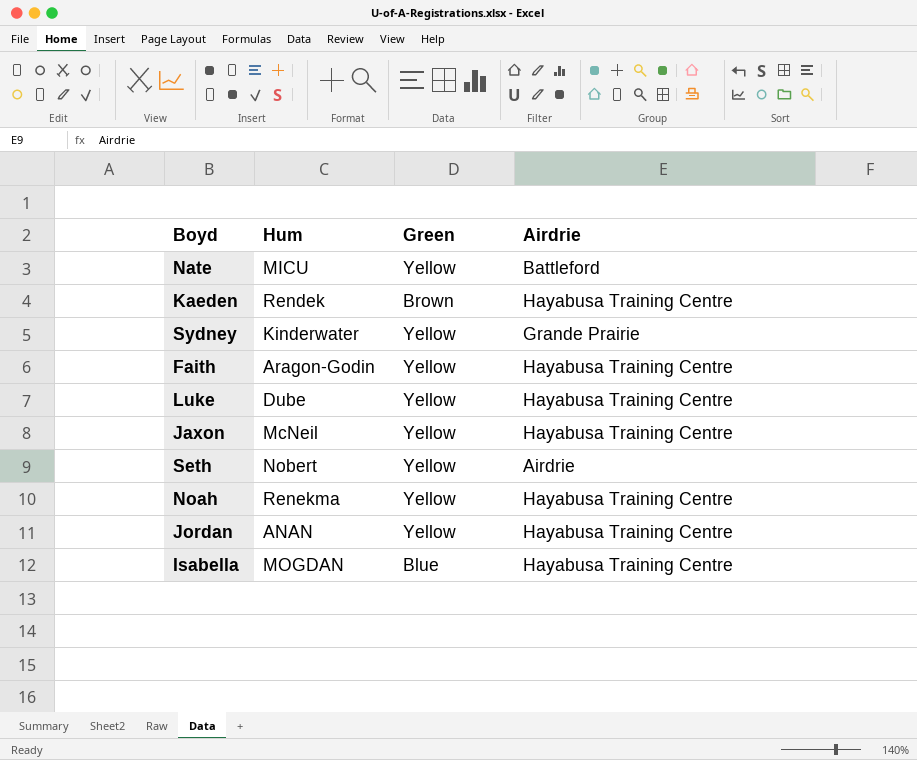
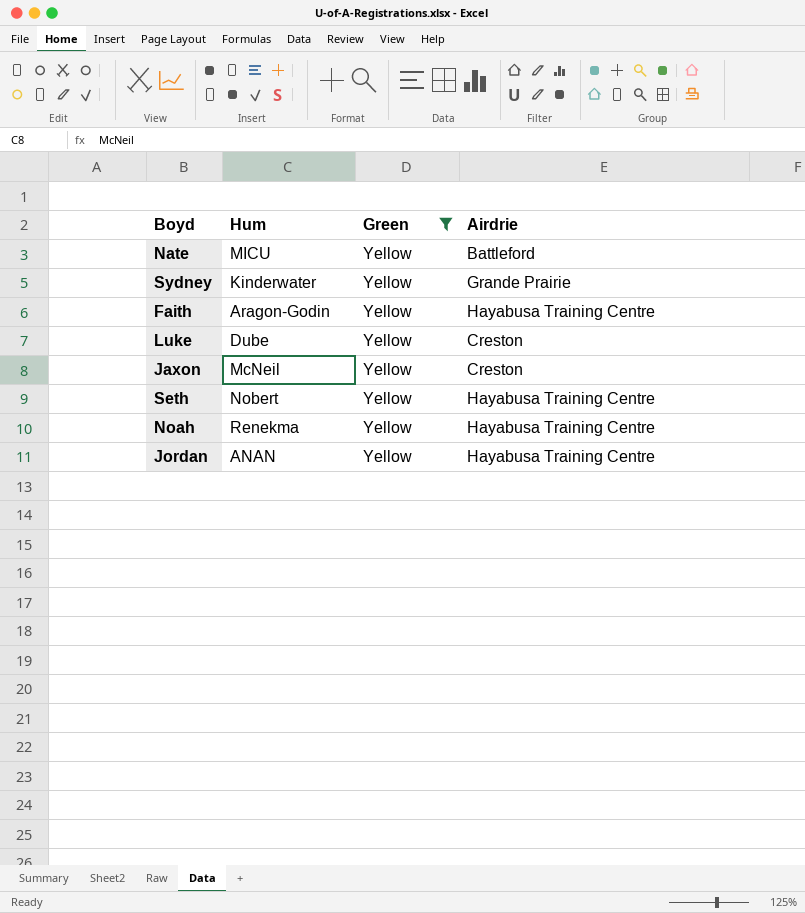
filter: none -> Green = Yellow
Luke | Airdrie: Hayabusa Training Centre -> Creston
Jaxon | Airdrie: Hayabusa Training Centre -> Creston
Seth | Airdrie: Airdrie -> Hayabusa Training Centre

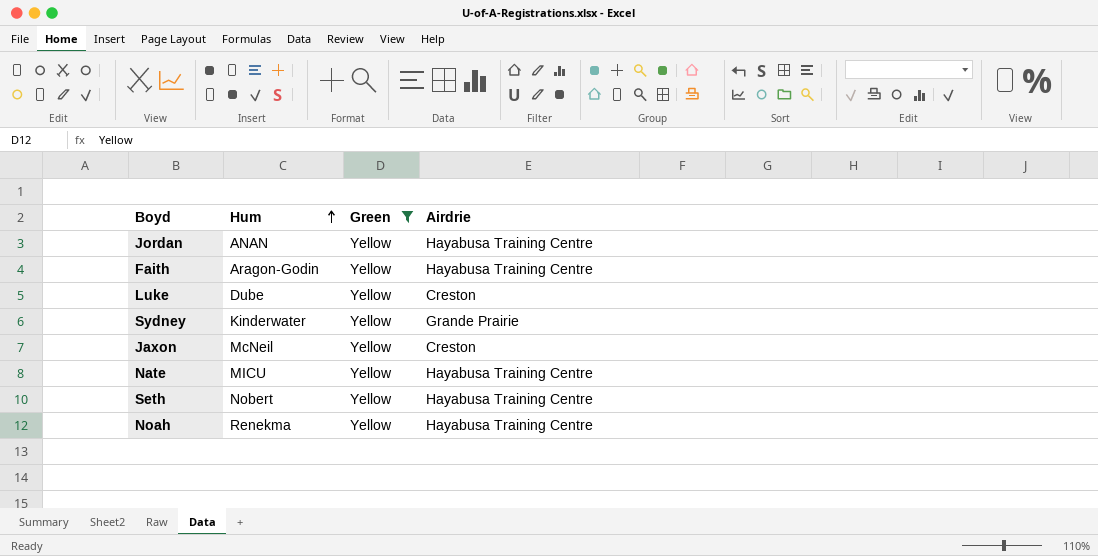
row order: none -> Hum ascending
Nate | Airdrie: Battleford -> Hayabusa Training Centre

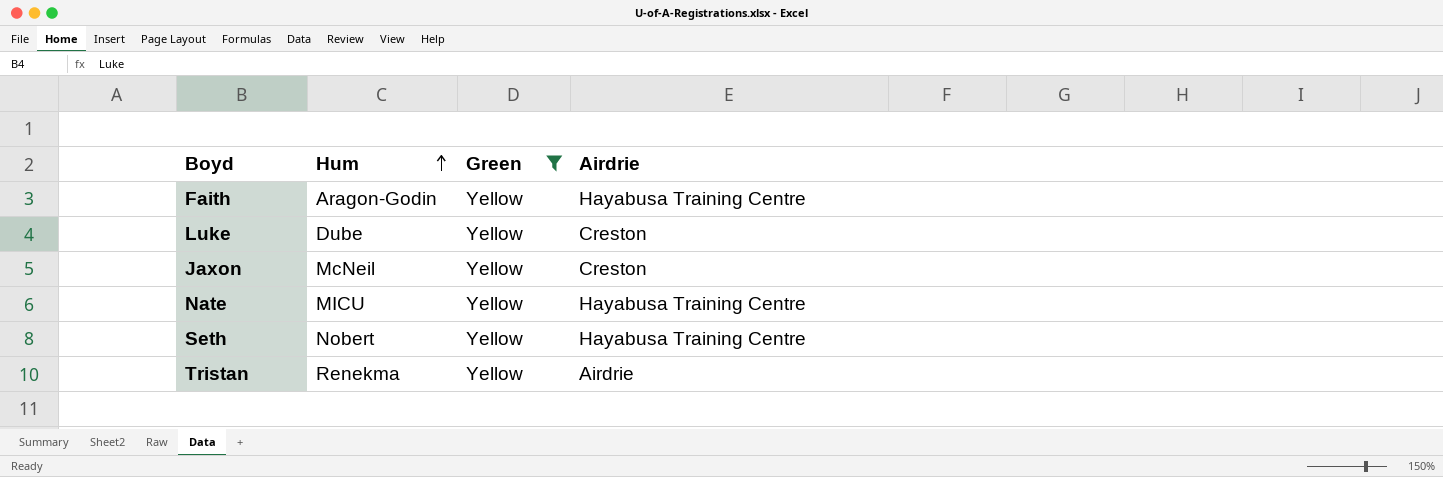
row Jordan: ANAN | Yellow | Hayabusa Training Centre -> none
row Sydney: Kinderwater | Yellow | Grande Prairie -> none
row Noah: Renekma | Yellow | Hayabusa Training Centre -> none
row Tristan: none -> Renekma | Yellow | Airdrie

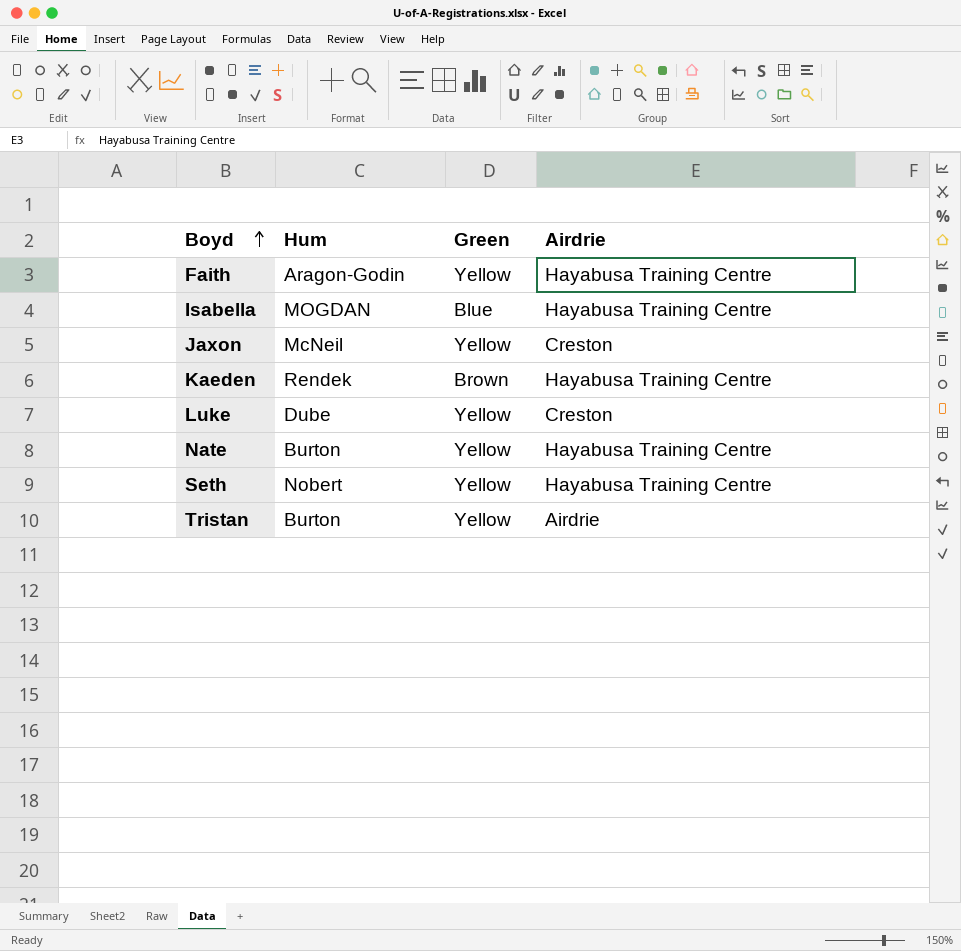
filter: Green = Yellow -> none
row order: Hum ascending -> Boyd ascending
Nate | Hum: MICU -> Burton
Tristan | Hum: Renekma -> Burton

